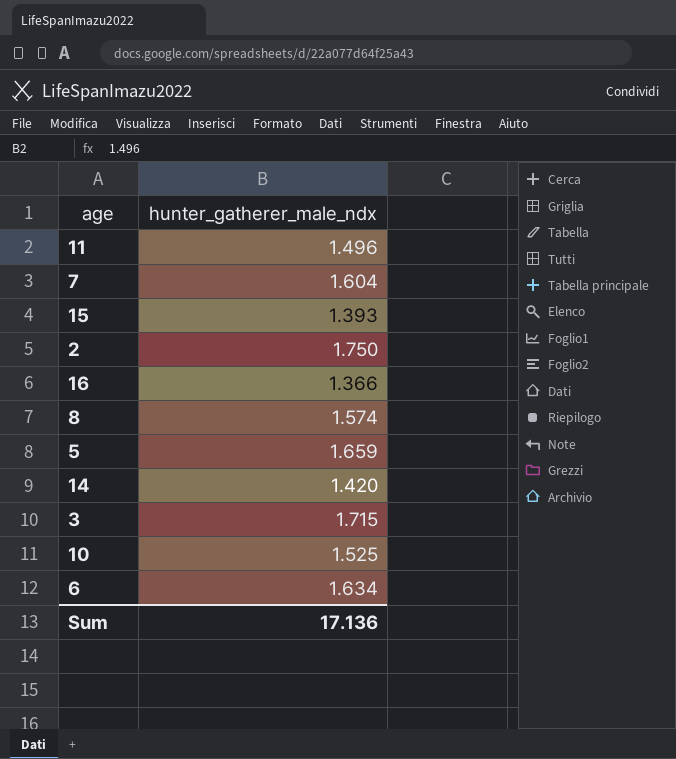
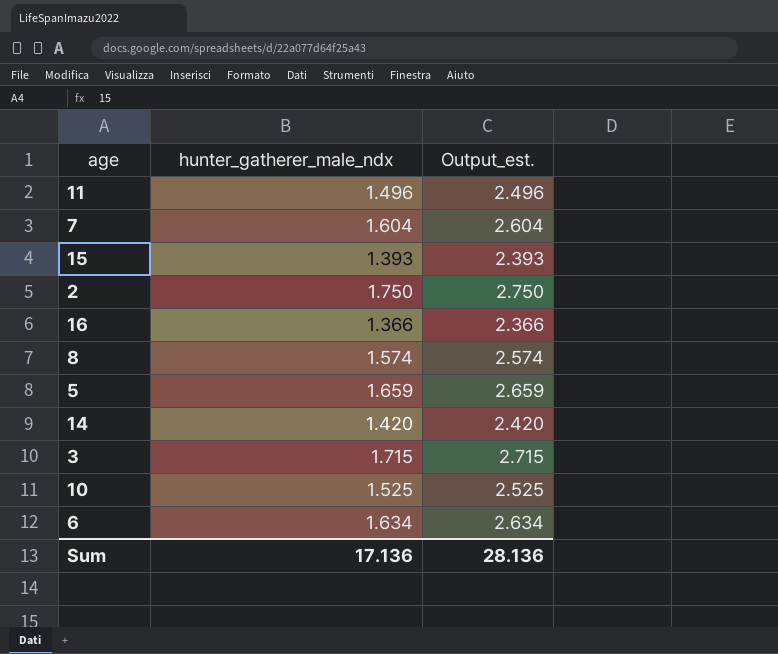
column Output_est. | formula: none -> [hunter_gatherer_male_ndx] + 1

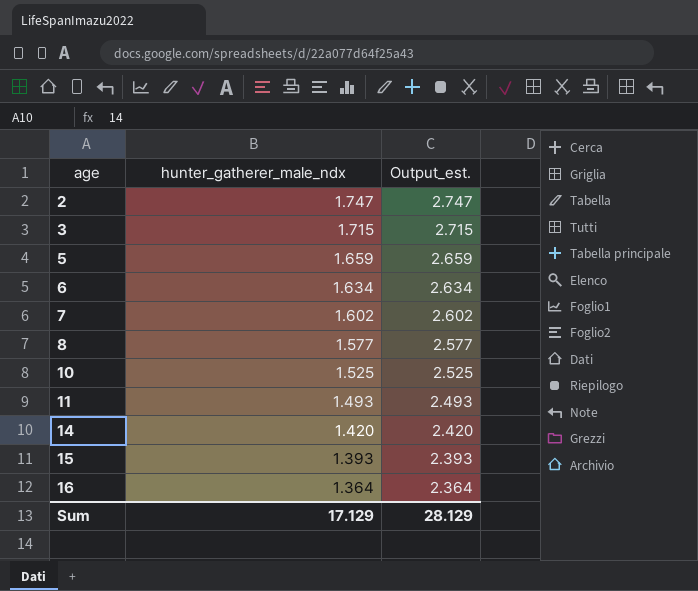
row order: none -> age ascending
2 | hunter_gatherer_male_ndx: 1.750 -> 1.747
2 | Output_est.: 2.750 -> 2.747
7 | hunter_gatherer_male_ndx: 1.604 -> 1.602
7 | Output_est.: 2.604 -> 2.602
8 | hunter_gatherer_male_ndx: 1.574 -> 1.577
8 | Output_est.: 2.574 -> 2.577
11 | hunter_gatherer_male_ndx: 1.496 -> 1.493
11 | Output_est.: 2.496 -> 2.493
16 | hunter_gatherer_male_ndx: 1.366 -> 1.364
16 | Output_est.: 2.366 -> 2.364
Sum | hunter_gatherer_male_ndx: 17.136 -> 17.129
Sum | Output_est.: 28.136 -> 28.129

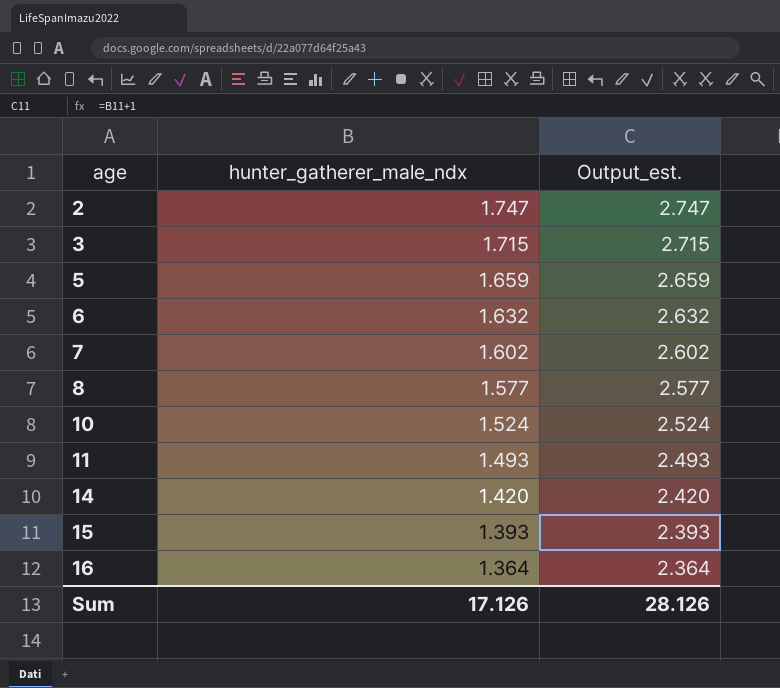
6 | hunter_gatherer_male_ndx: 1.634 -> 1.632
6 | Output_est.: 2.634 -> 2.632
10 | hunter_gatherer_male_ndx: 1.525 -> 1.524
10 | Output_est.: 2.525 -> 2.524
Sum | hunter_gatherer_male_ndx: 17.129 -> 17.126
Sum | Output_est.: 28.129 -> 28.126

